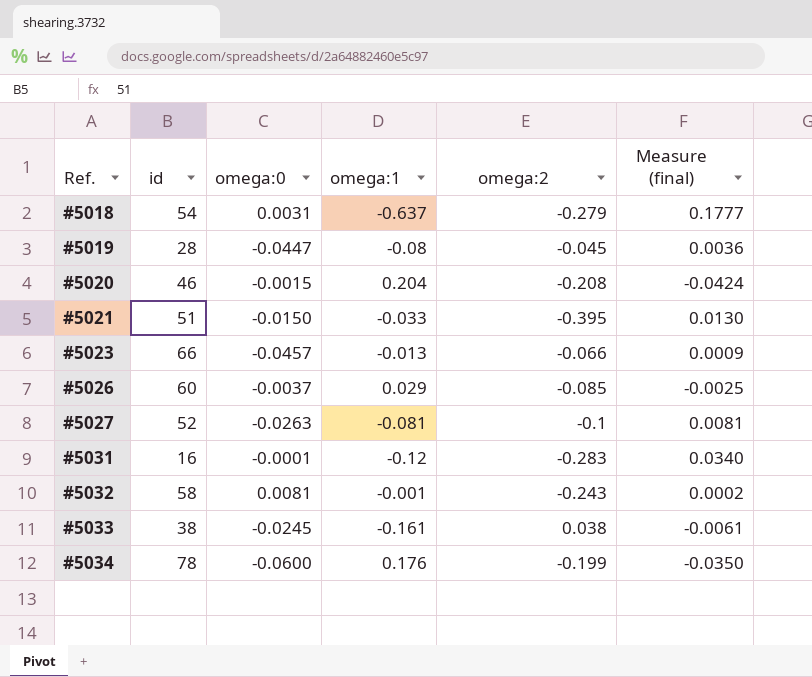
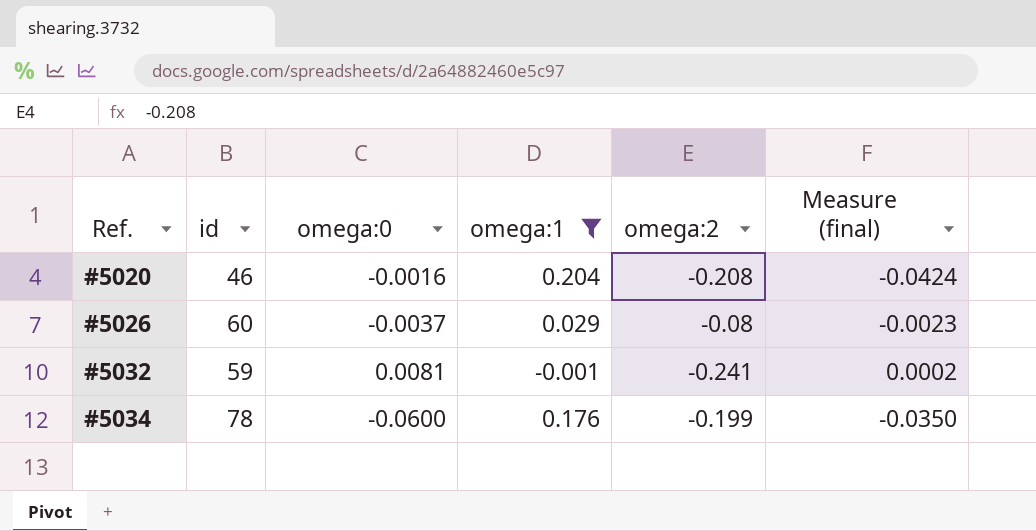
filter: none -> omega:1 >= -0.001
#5020 | omega:0: -0.0015 -> -0.0016
#5026 | omega:2: -0.085 -> -0.08
#5026 | Measure (final): -0.0025 -> -0.0023
#5032 | id: 58 -> 59
#5032 | omega:2: -0.243 -> -0.241

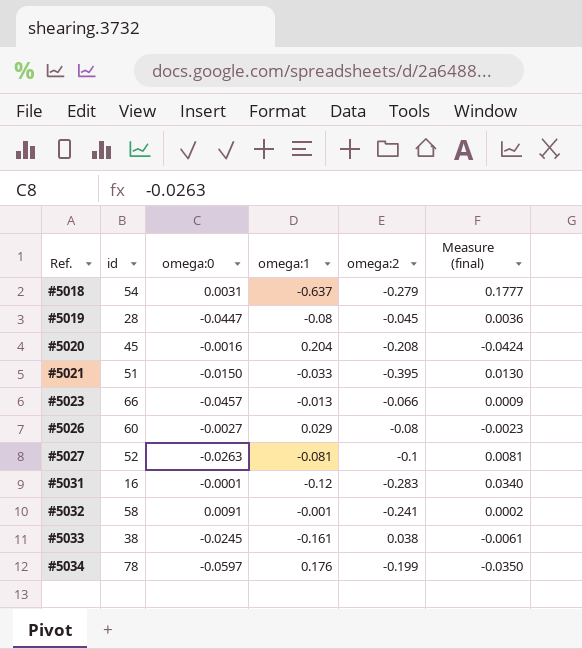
filter: omega:1 >= -0.001 -> none
#5020 | id: 46 -> 45
#5026 | omega:0: -0.0037 -> -0.0027
#5032 | id: 59 -> 58
#5032 | omega:0: 0.0081 -> 0.0091
#5034 | omega:0: -0.0600 -> -0.0597

